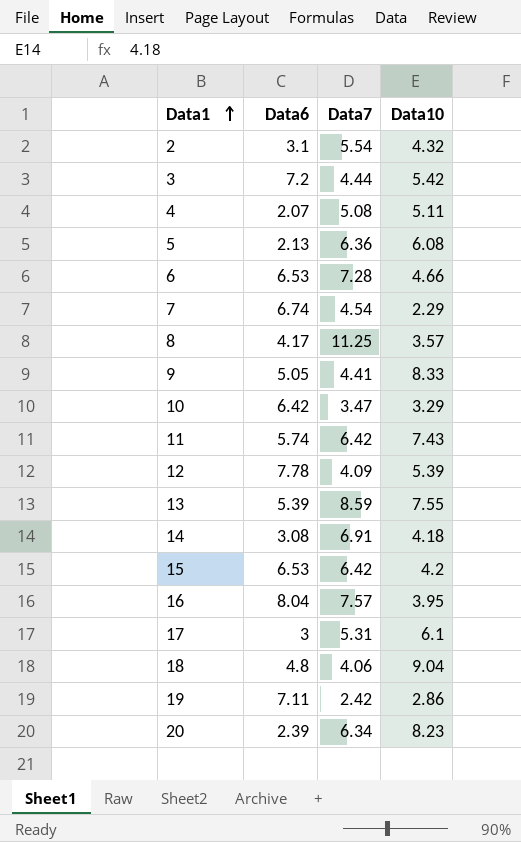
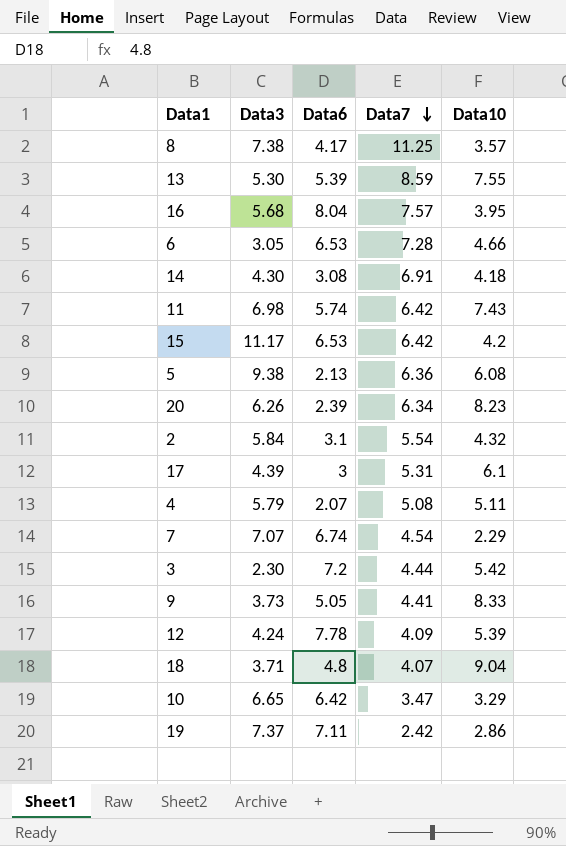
row order: Data1 ascending -> Data7 descending
column Data3 | position: none -> 2
18 | Data7: 4.06 -> 4.07

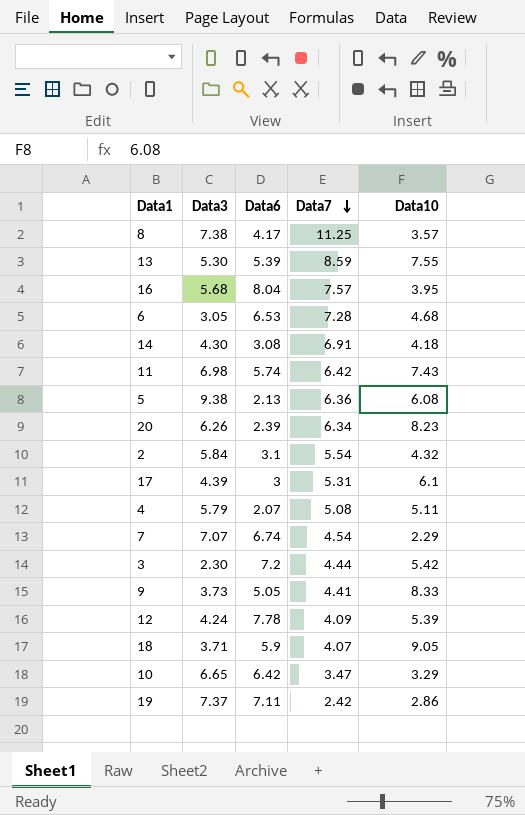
row 15: 11.17 | 6.53 | 6.42 | 4.2 -> none
6 | Data10: 4.66 -> 4.68
18 | Data6: 4.8 -> 5.9
18 | Data10: 9.04 -> 9.05

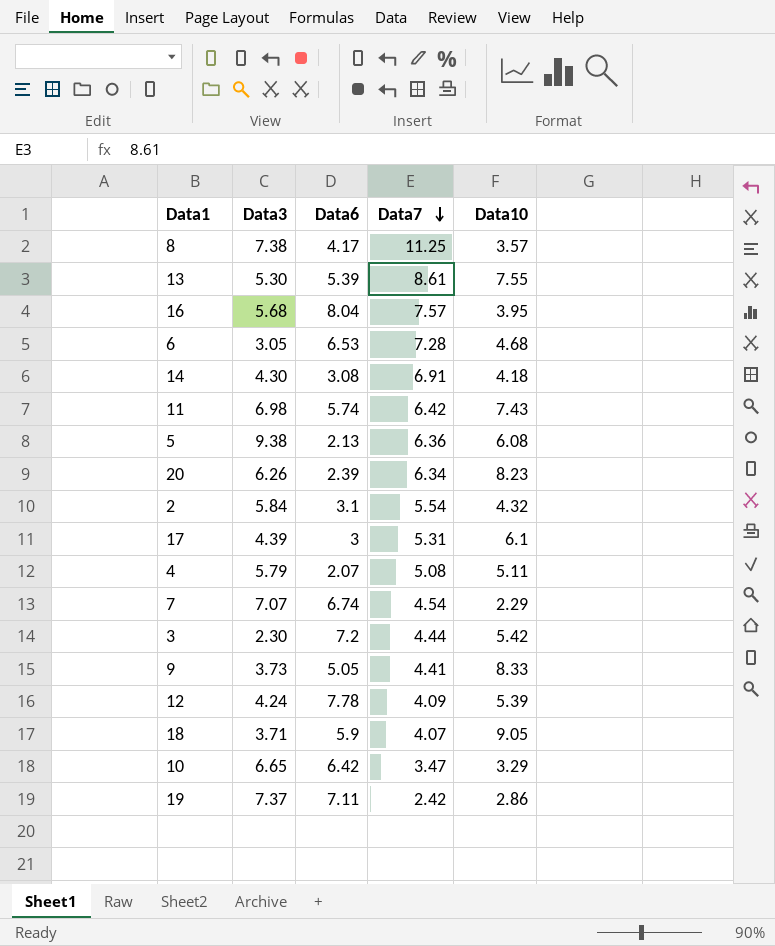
13 | Data7: 8.59 -> 8.61

